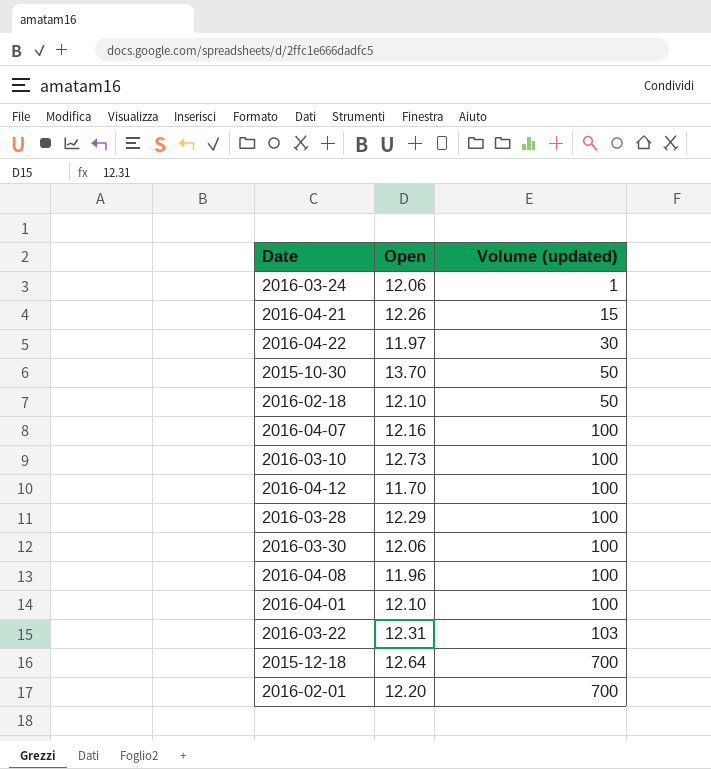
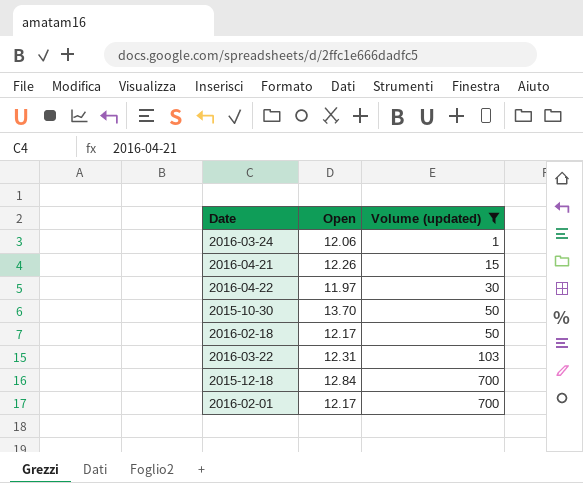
filter: none -> Volume (updated) != 100
2016-02-18 | Open: 12.10 -> 12.17
2015-12-18 | Open: 12.64 -> 12.84
2016-02-01 | Open: 12.20 -> 12.17

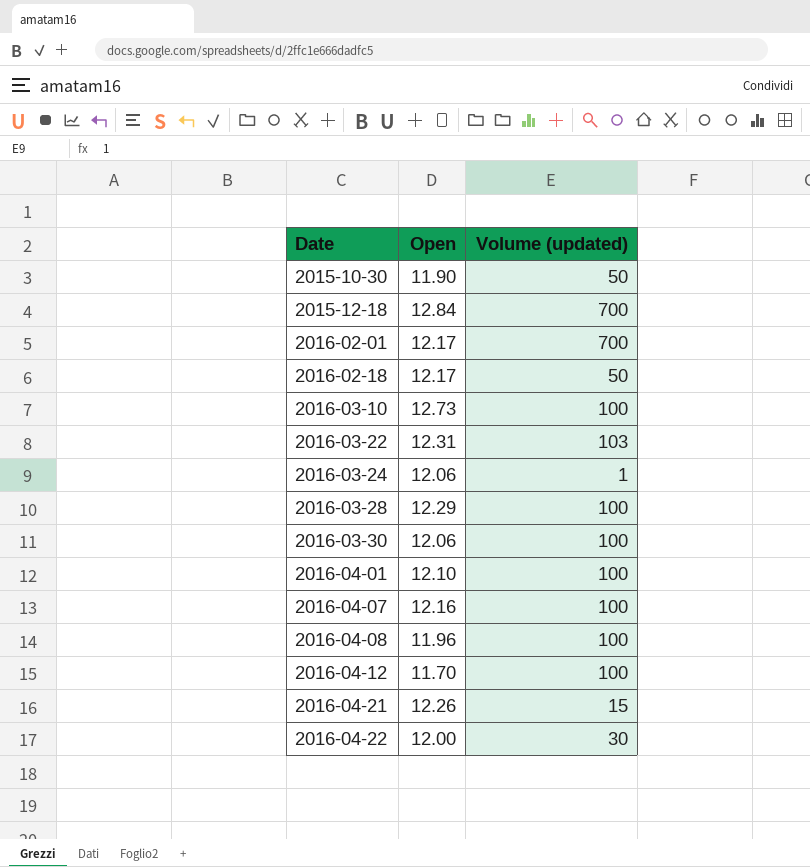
filter: Volume (updated) != 100 -> none
row order: Volume (updated) ascending -> Date ascending
2015-10-30 | Open: 13.70 -> 11.90
2016-04-22 | Open: 11.97 -> 12.00

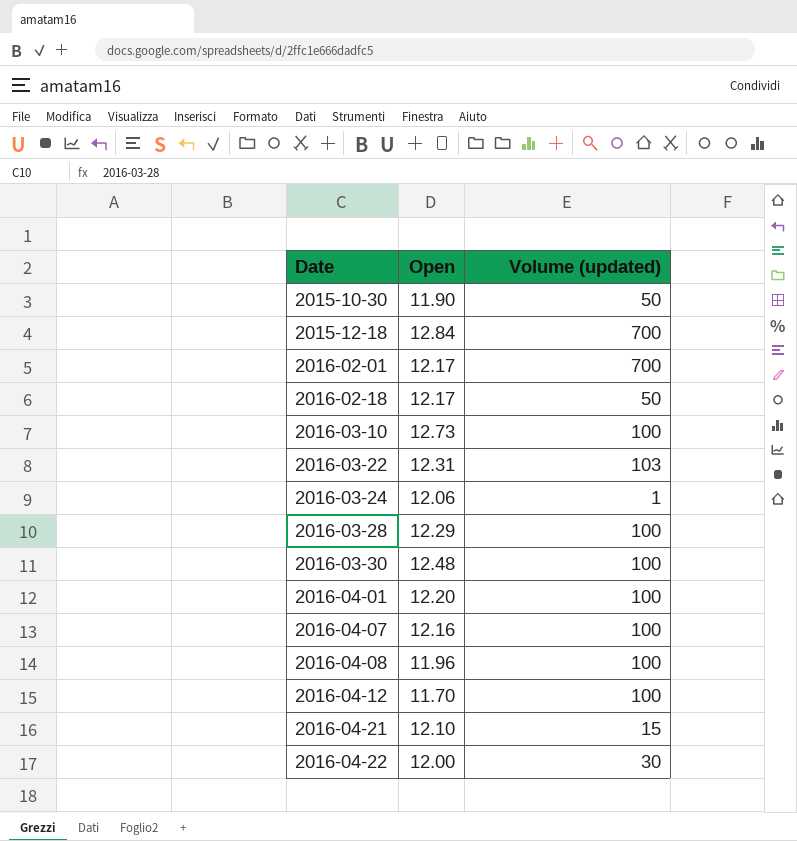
2016-03-30 | Open: 12.06 -> 12.48
2016-04-01 | Open: 12.10 -> 12.20
2016-04-21 | Open: 12.26 -> 12.10

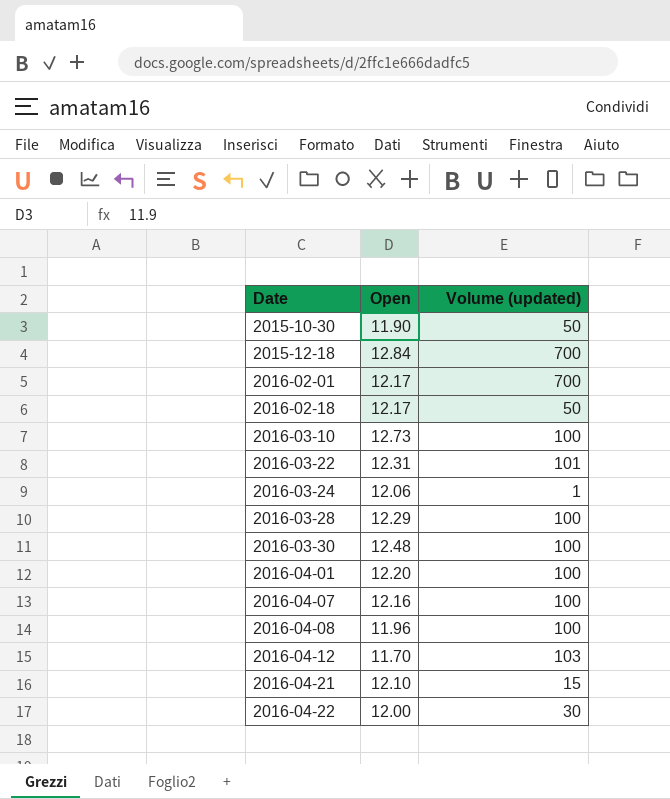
2016-03-22 | Volume (updated): 103 -> 101
2016-04-12 | Volume (updated): 100 -> 103

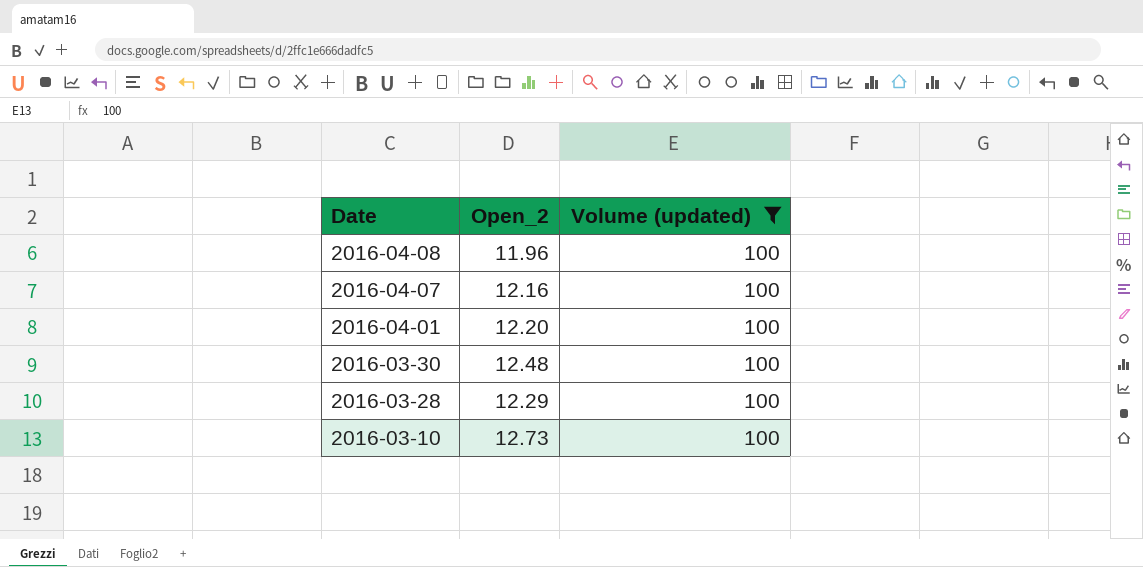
filter: none -> Volume (updated) = 100
row order: Date ascending -> Date descending
column name: Open -> Open_2

